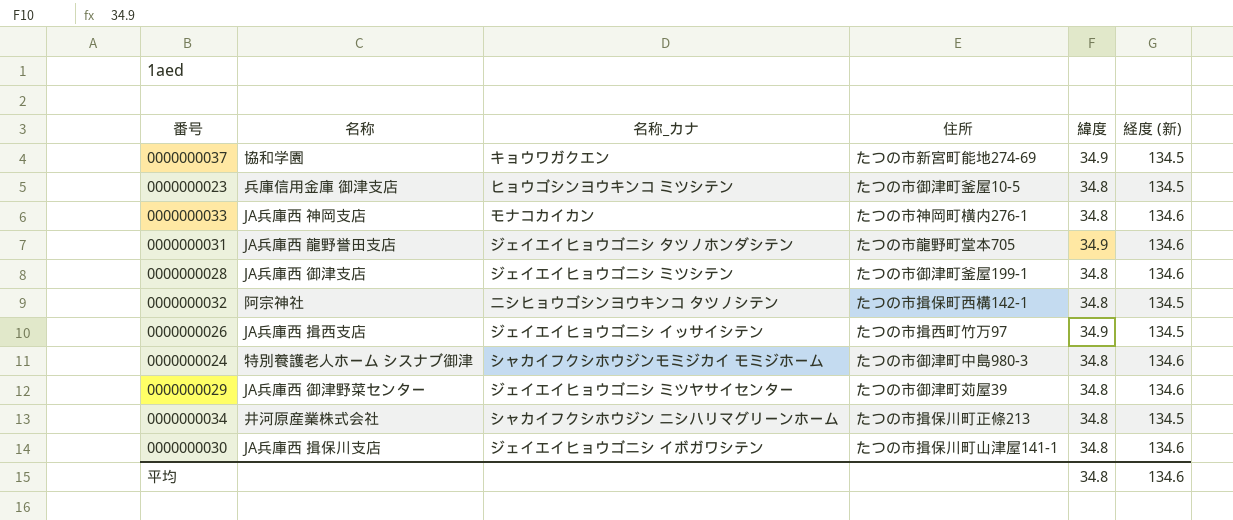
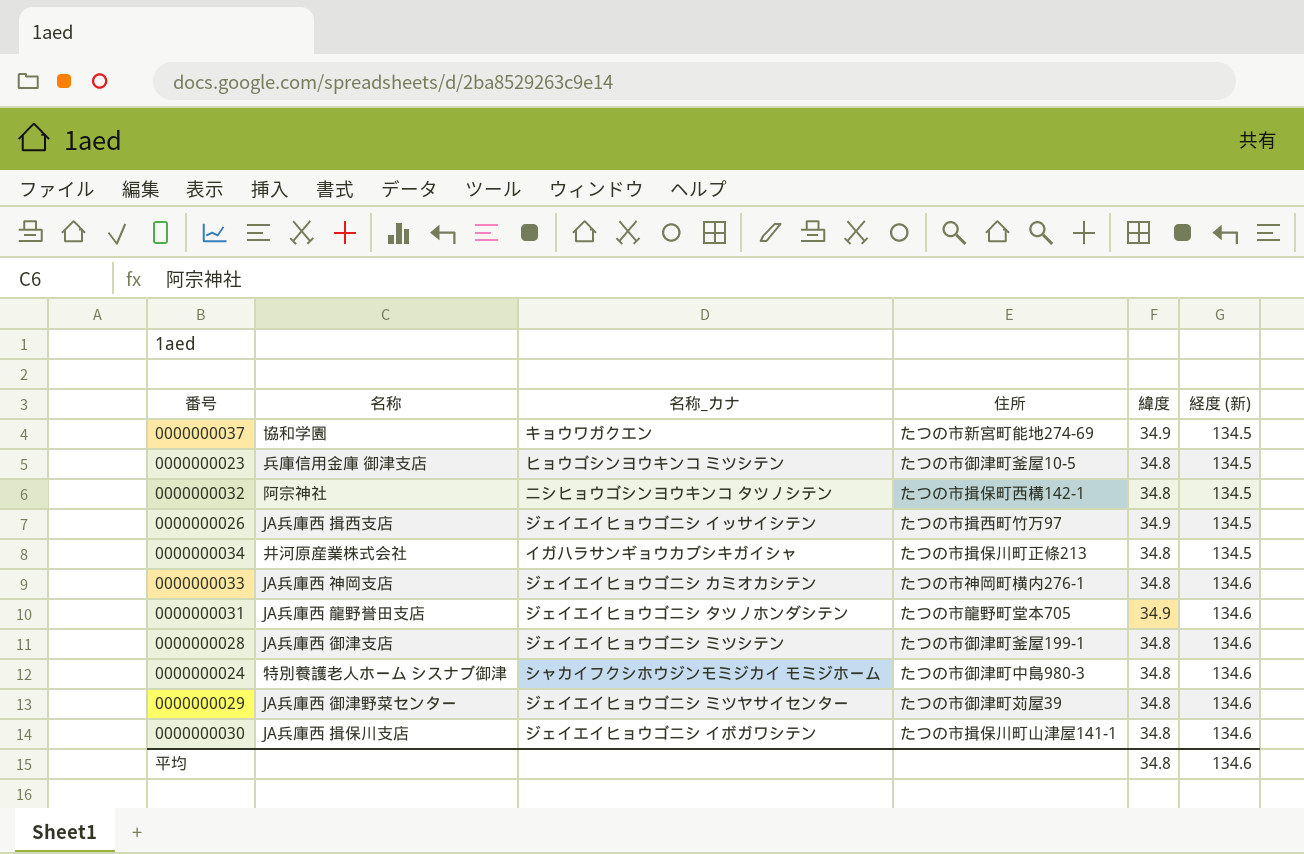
row order: none -> 経度 (新) ascending
0000000034 | 名称_カナ: シャカイフクシホウジン ニシハリマグリーンホーム -> イガハラサンギョウカブシキガイシャ
0000000033 | 名称_カナ: モナコカイカン -> ジェイエイヒョウゴニシ カミオカシテン

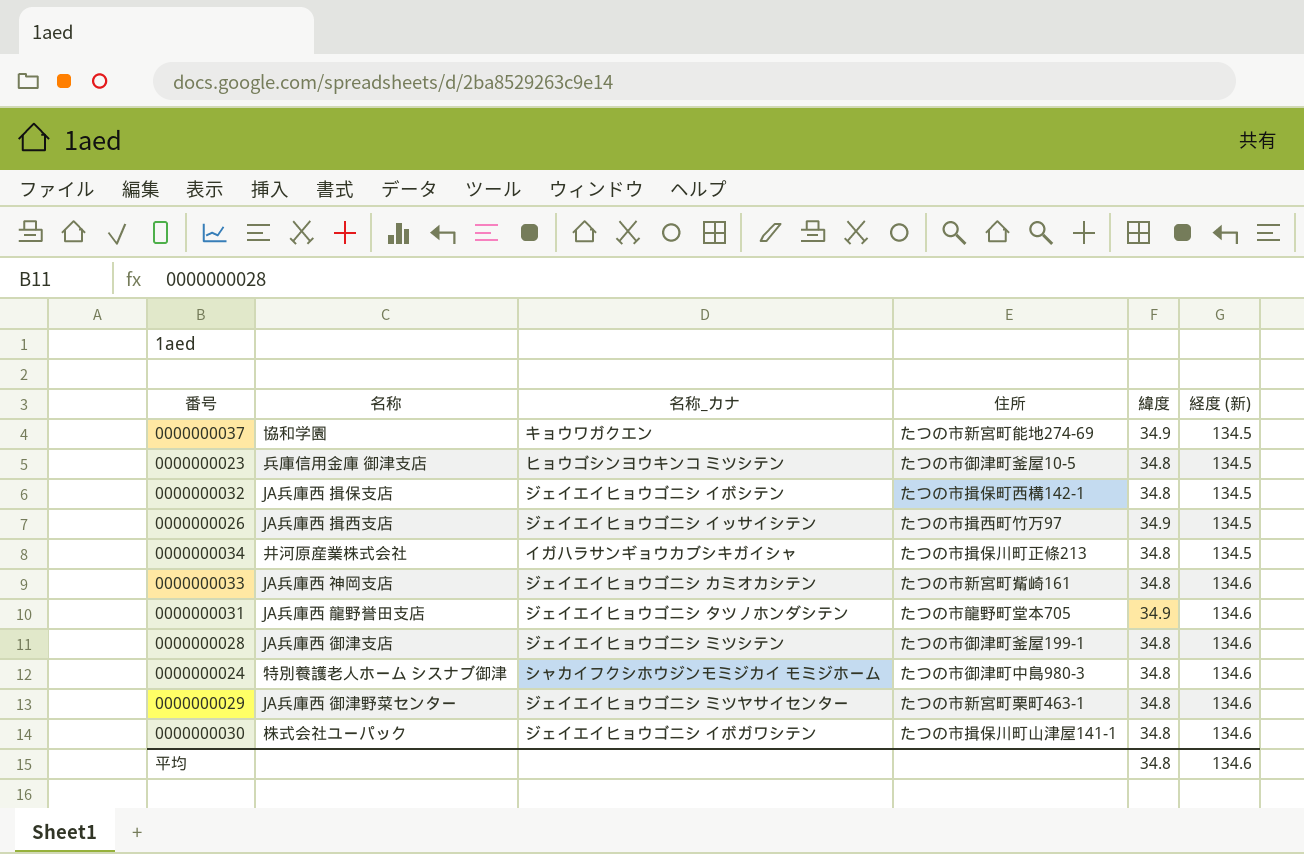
0000000032 | 名称: 阿宗神社 -> JA兵庫西 揖保支店
0000000032 | 名称_カナ: ニシヒョウゴシンヨウキンコ タツノシテン -> ジェイエイヒョウゴニシ イボシテン
0000000033 | 住所: たつの市神岡町横内276-1 -> たつの市新宮町觜崎161
0000000029 | 住所: たつの市御津町苅屋39 -> たつの市新宮町栗町463-1
0000000030 | 名称: JA兵庫西 揖保川支店 -> 株式会社ユーパック

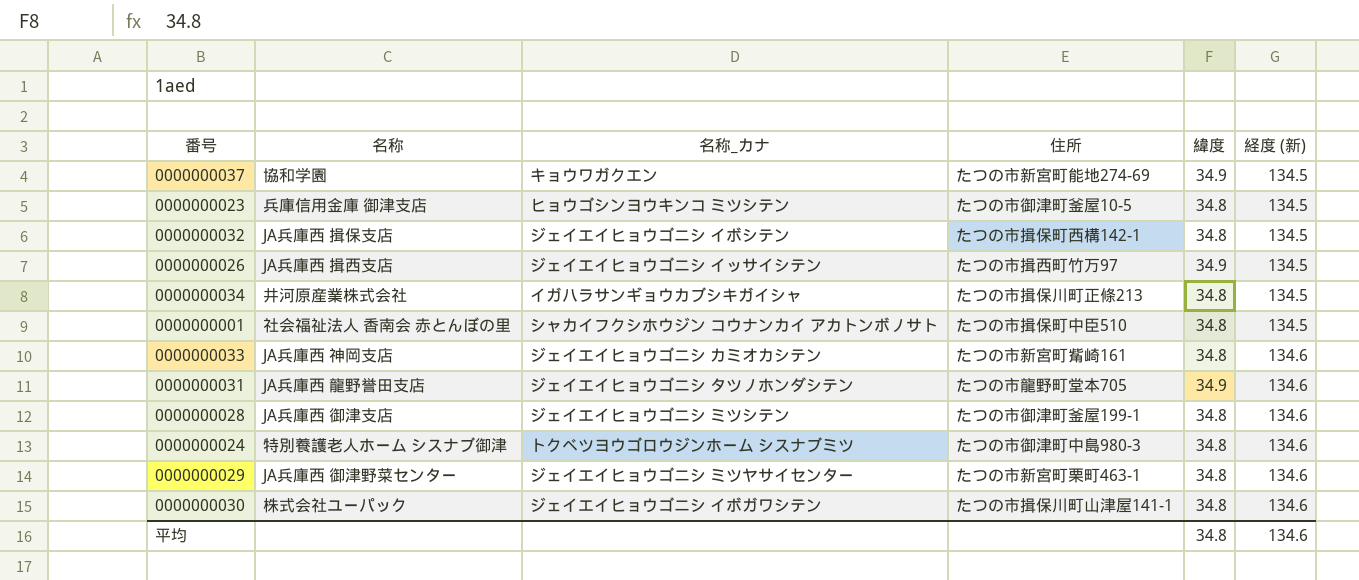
row 0000000001: none -> 社会福祉法人 香南会 赤とんぼの里 | シャカイフクシホウジン コウナンカイ アカトンボノサト | たつの市揖保町中臣510 | 34.8 | 134.5
0000000024 | 名称_カナ: シャカイフクシホウジンモミジカイ モミジホーム -> トクベツヨウゴロウジンホーム シスナブミツ

